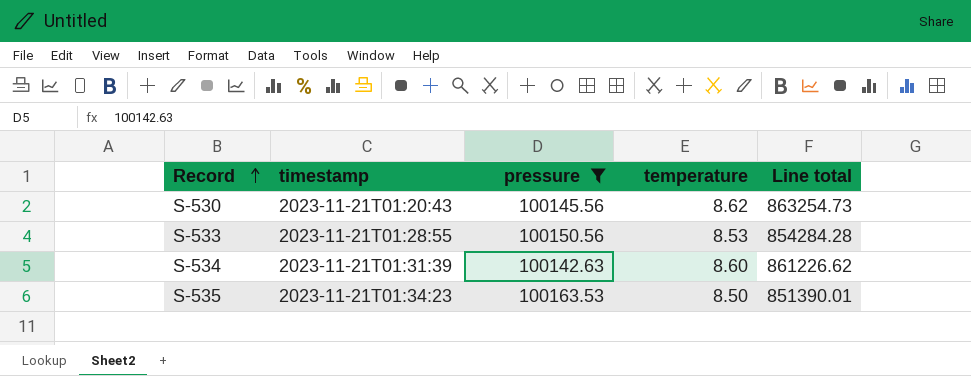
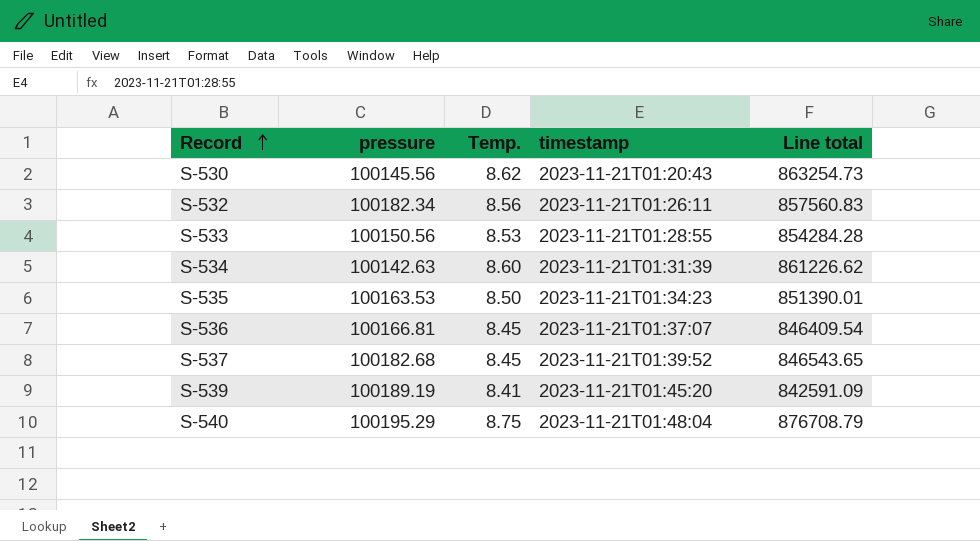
filter: pressure <= 100163.53 -> none
column name: temperature -> Temp.
column timestamp | position: 2 -> 4

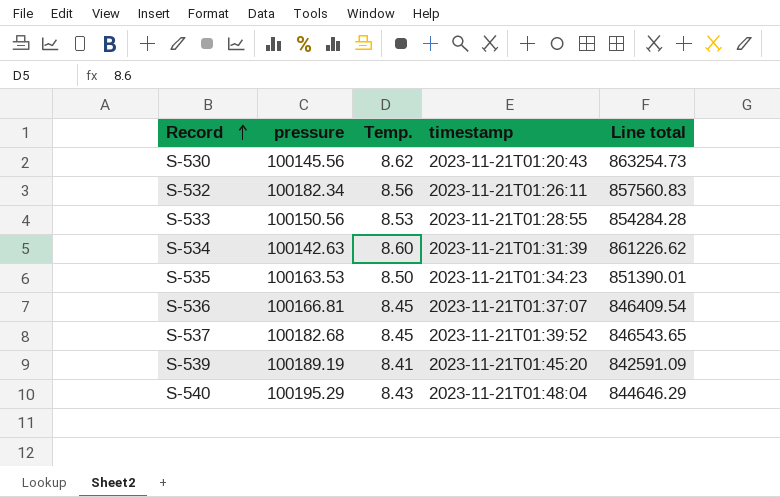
S-540 | Temp.: 8.75 -> 8.43
S-540 | Line total: 876708.79 -> 844646.29

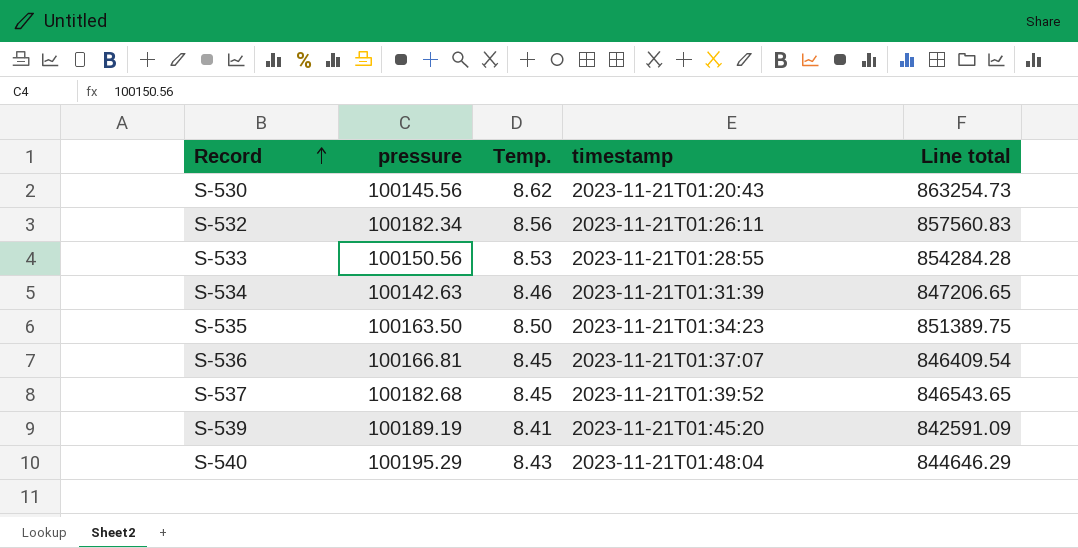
S-534 | Temp.: 8.60 -> 8.46
S-534 | Line total: 861226.62 -> 847206.65
S-535 | pressure: 100163.53 -> 100163.50
S-535 | Line total: 851390.01 -> 851389.75

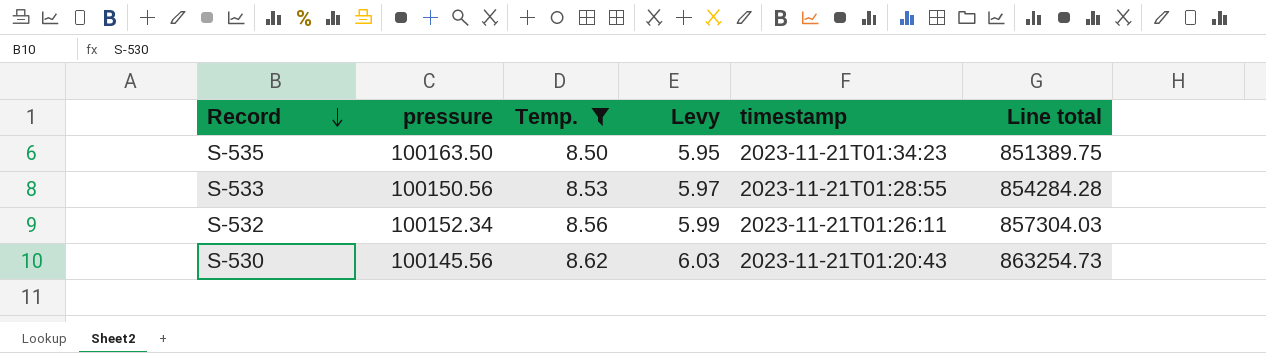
filter: none -> Temp. >= 8.50
row order: Record ascending -> Record descending
column Levy | formula: none -> [Temp.] * 0.7
S-532 | pressure: 100182.34 -> 100152.34
S-532 | Line total: 857560.83 -> 857304.03

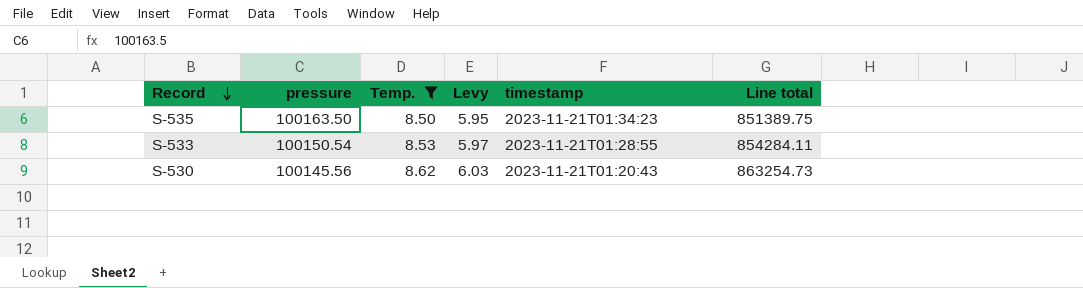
row S-532: 100152.34 | 8.56 | 5.99 | 2023-11-21T01:26:11 | 857304.03 -> none
S-533 | pressure: 100150.56 -> 100150.54
S-533 | Line total: 854284.28 -> 854284.11

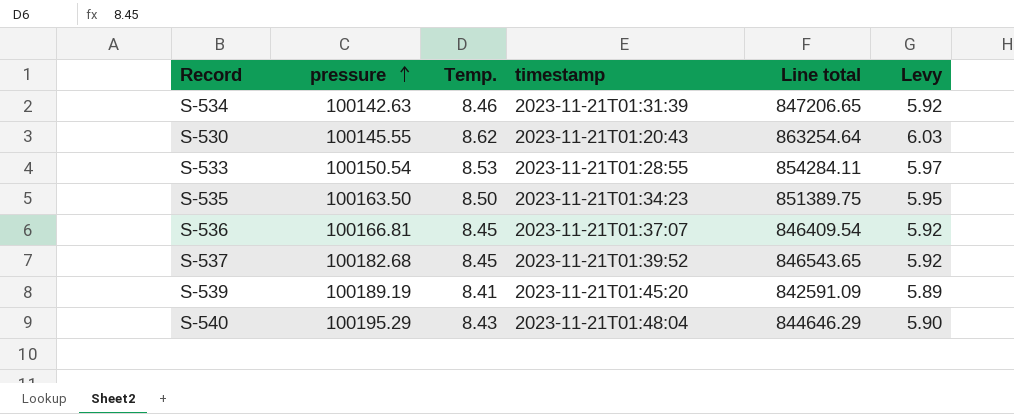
filter: Temp. >= 8.50 -> none
row order: Record descending -> pressure ascending
column Levy | position: 4 -> 6
S-530 | pressure: 100145.56 -> 100145.55
S-530 | Line total: 863254.73 -> 863254.64

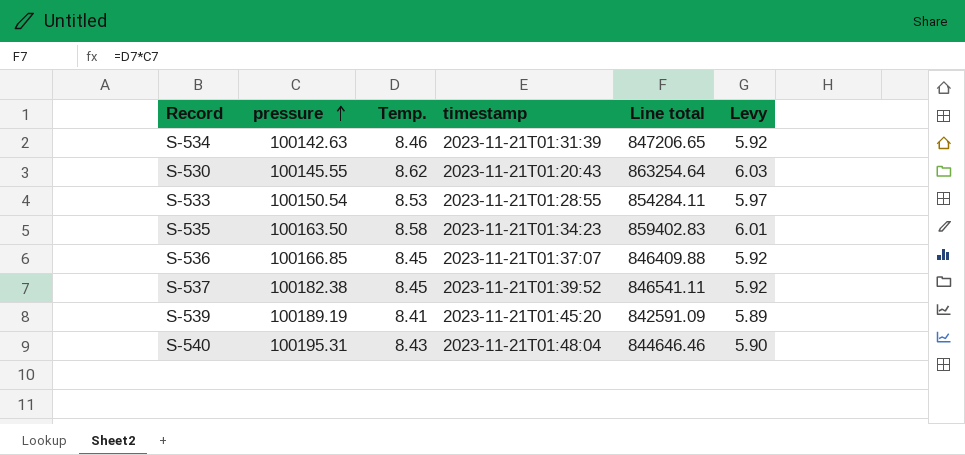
S-535 | Temp.: 8.50 -> 8.58
S-535 | Line total: 851389.75 -> 859402.83
S-535 | Levy: 5.95 -> 6.01
S-536 | pressure: 100166.81 -> 100166.85
S-536 | Line total: 846409.54 -> 846409.88
S-537 | pressure: 100182.68 -> 100182.38
S-537 | Line total: 846543.65 -> 846541.11
S-540 | pressure: 100195.29 -> 100195.31
S-540 | Line total: 844646.29 -> 844646.46

